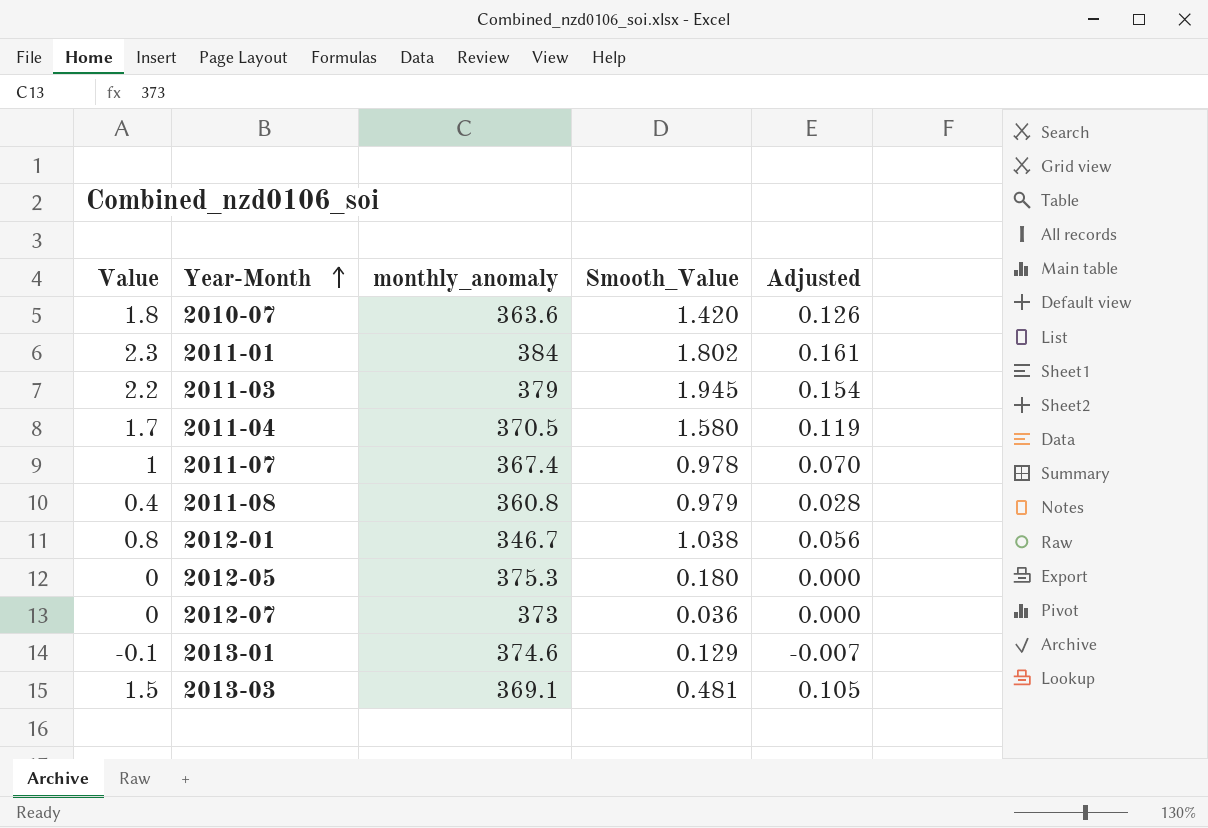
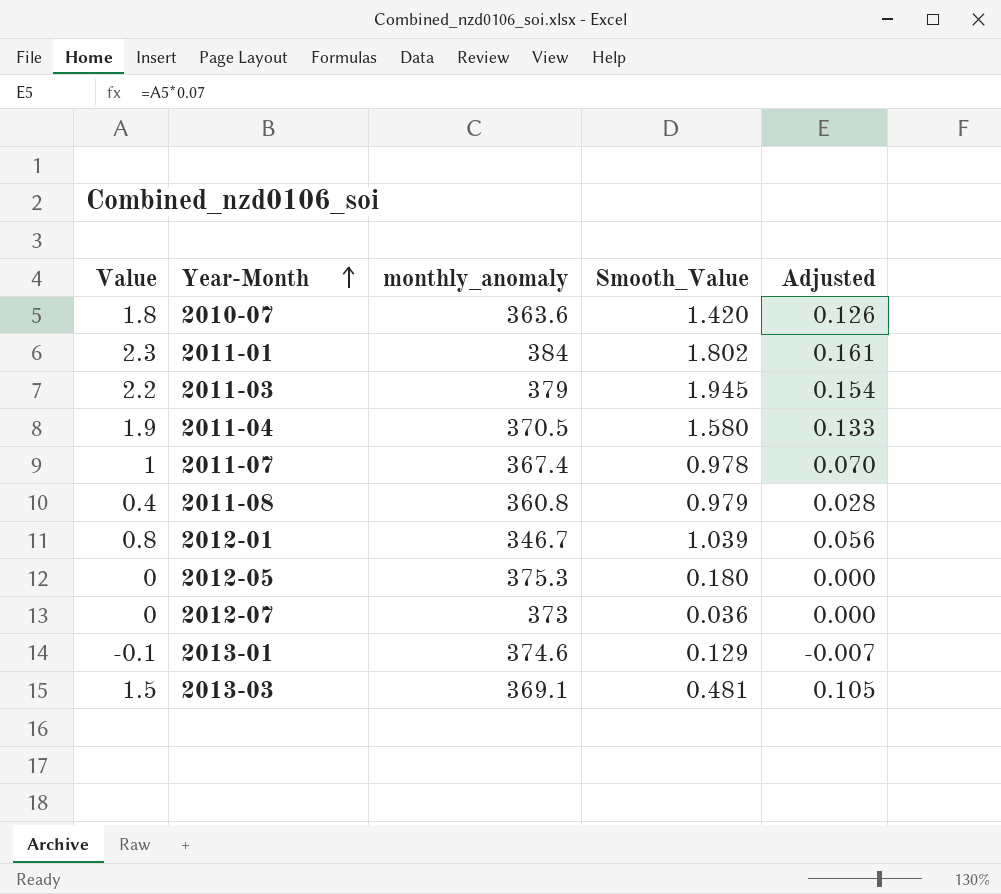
2011-04 | Value: 1.7 -> 1.9
2011-04 | Adjusted: 0.119 -> 0.133
2012-01 | Smooth_Value: 1.038 -> 1.039

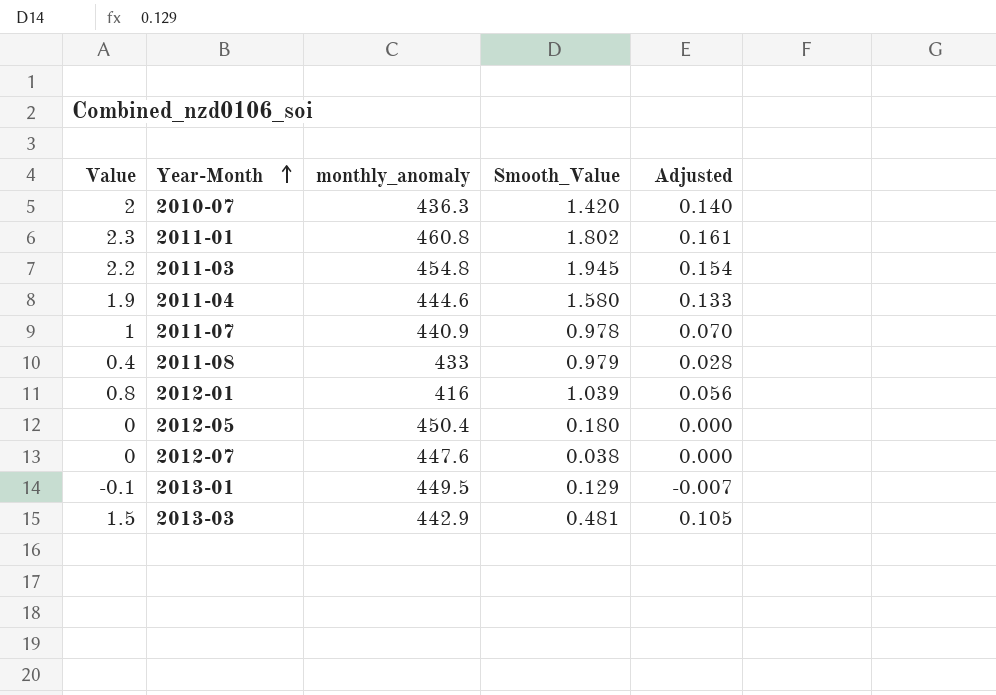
2010-07 | Value: 1.8 -> 2
2010-07 | monthly_anomaly: 363.6 -> 436.3
2010-07 | Adjusted: 0.126 -> 0.140
2011-01 | monthly_anomaly: 384 -> 460.8
2011-03 | monthly_anomaly: 379 -> 454.8
2011-04 | monthly_anomaly: 370.5 -> 444.6
2011-07 | monthly_anomaly: 367.4 -> 440.9
2011-08 | monthly_anomaly: 360.8 -> 433
2012-01 | monthly_anomaly: 346.7 -> 416
2012-05 | monthly_anomaly: 375.3 -> 450.4
2012-07 | monthly_anomaly: 373 -> 447.6
2012-07 | Smooth_Value: 0.036 -> 0.038
2013-01 | monthly_anomaly: 374.6 -> 449.5
2013-03 | monthly_anomaly: 369.1 -> 442.9

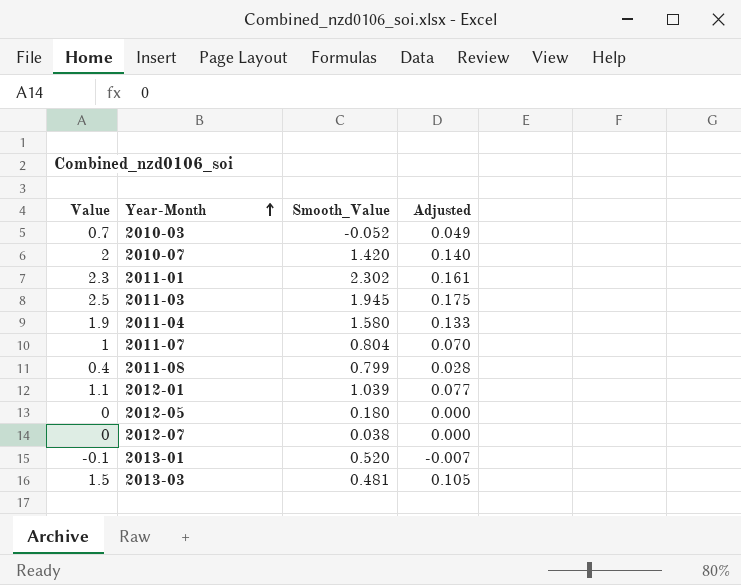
column monthly_anomaly | position: 3 -> none
row 2010-03: none -> 0.7 | -0.052 | 0.049
2011-01 | Smooth_Value: 1.802 -> 2.302
2011-03 | Value: 2.2 -> 2.5
2011-03 | Adjusted: 0.154 -> 0.175
2011-07 | Smooth_Value: 0.978 -> 0.804
2011-08 | Smooth_Value: 0.979 -> 0.799
2012-01 | Value: 0.8 -> 1.1
2012-01 | Adjusted: 0.056 -> 0.077
2013-01 | Smooth_Value: 0.129 -> 0.520

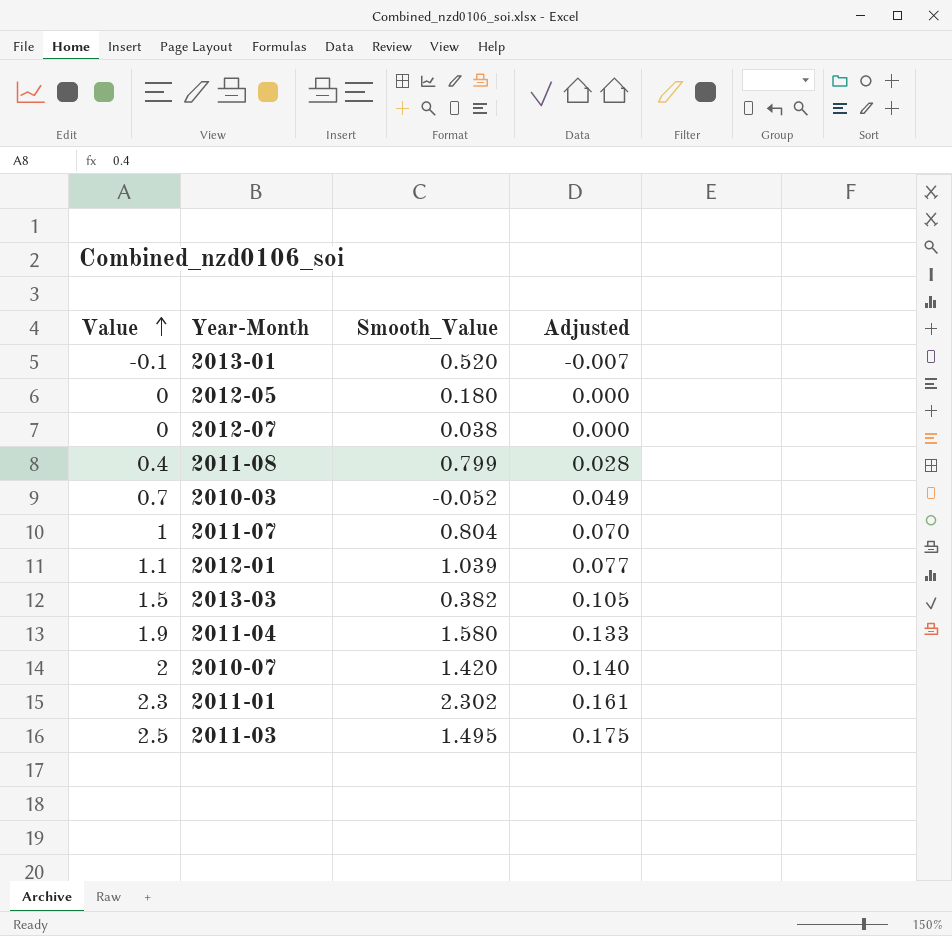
row order: Year-Month ascending -> Value ascending
2013-03 | Smooth_Value: 0.481 -> 0.382
2011-03 | Smooth_Value: 1.945 -> 1.495

